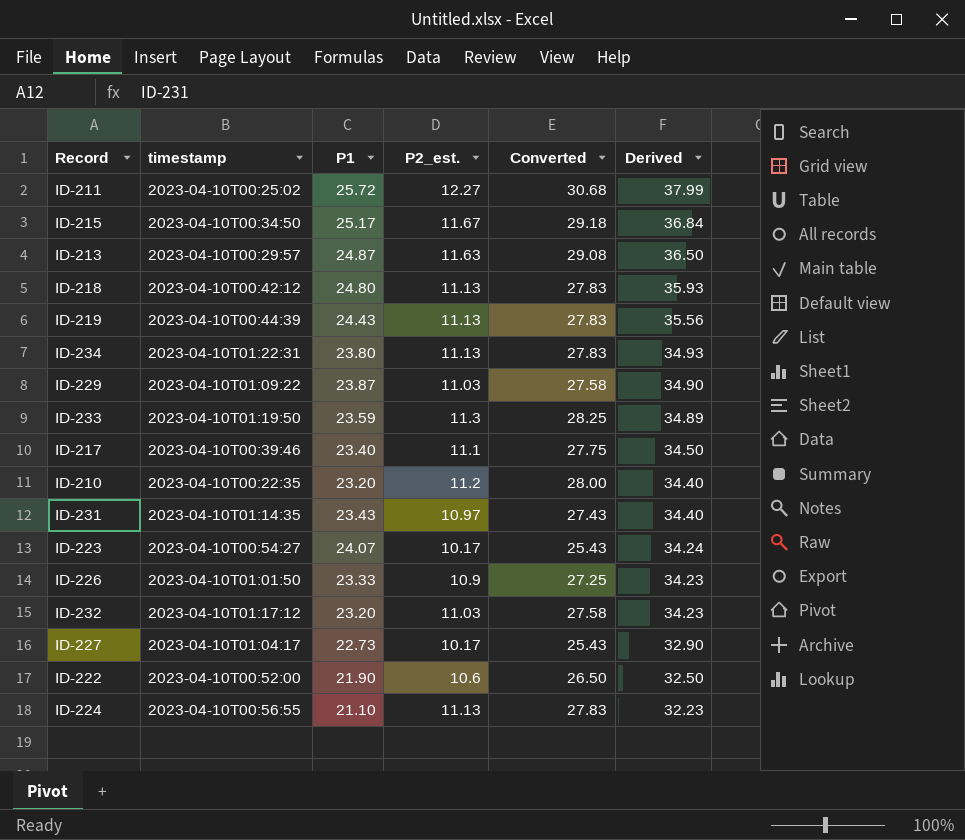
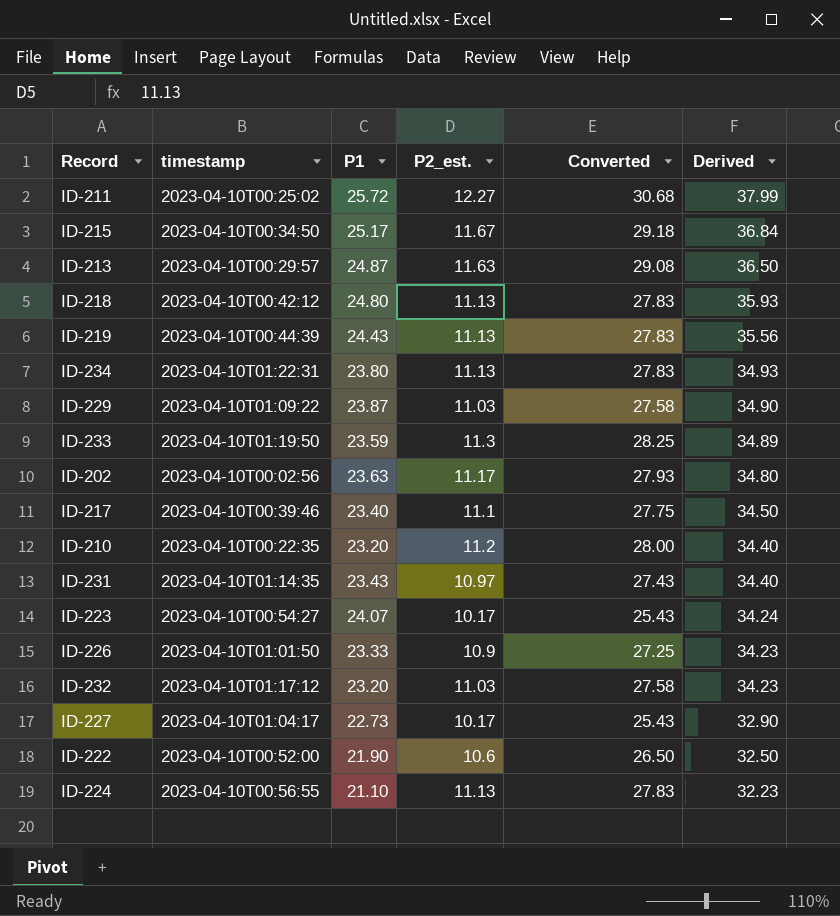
row ID-202: none -> 2023-04-10T00:02:56 | 23.63 | 11.17 | 27.93 | 34.80

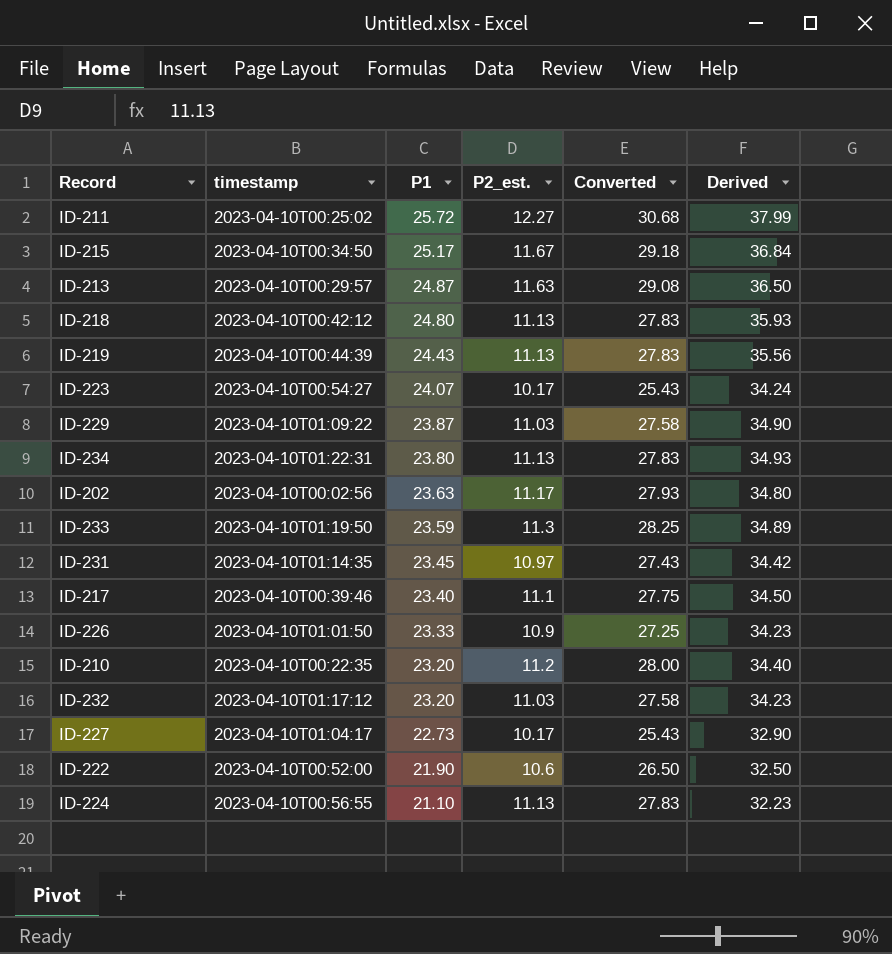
row order: Derived descending -> P1 descending
ID-231 | P1: 23.43 -> 23.45
ID-231 | Derived: 34.40 -> 34.42

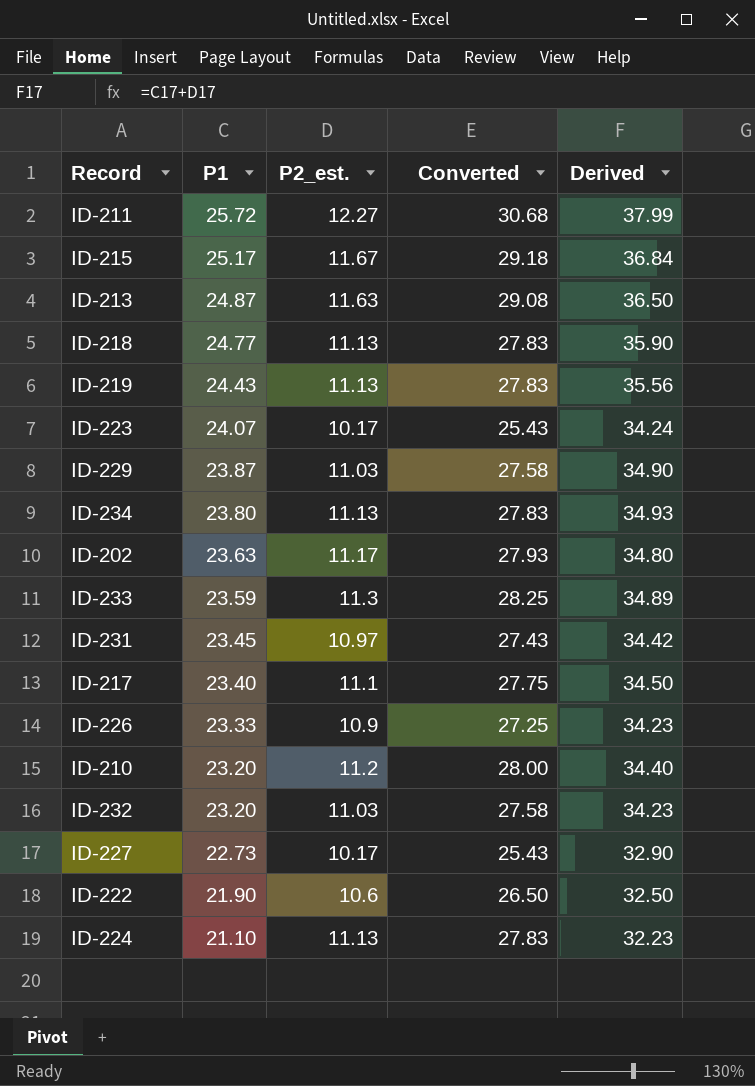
column timestamp | position: 2 -> none
ID-218 | P1: 24.80 -> 24.77
ID-218 | Derived: 35.93 -> 35.90

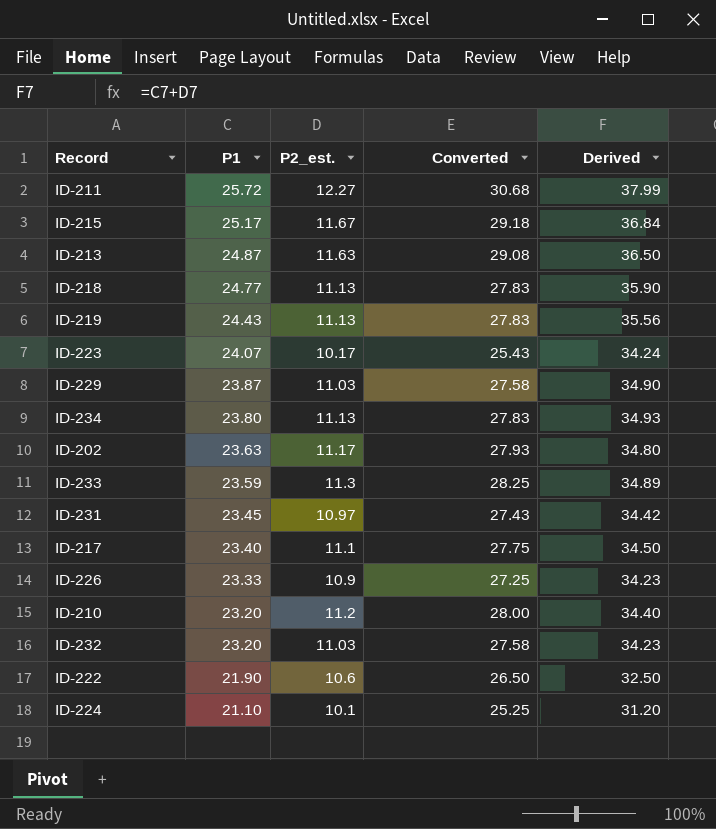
row ID-227: 22.73 | 10.17 | 25.43 | 32.90 -> none
ID-224 | P2_est.: 11.13 -> 10.1
ID-224 | Converted: 27.83 -> 25.25
ID-224 | Derived: 32.23 -> 31.20

